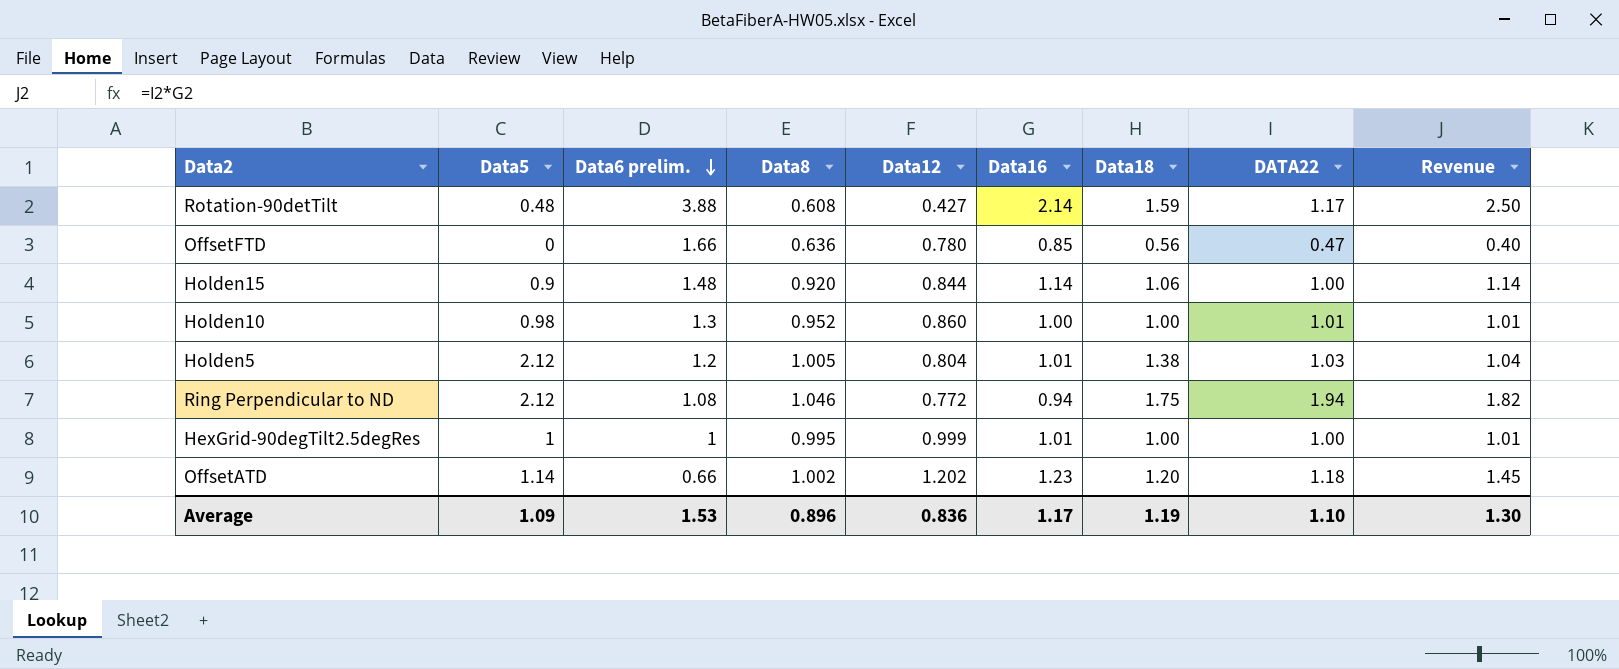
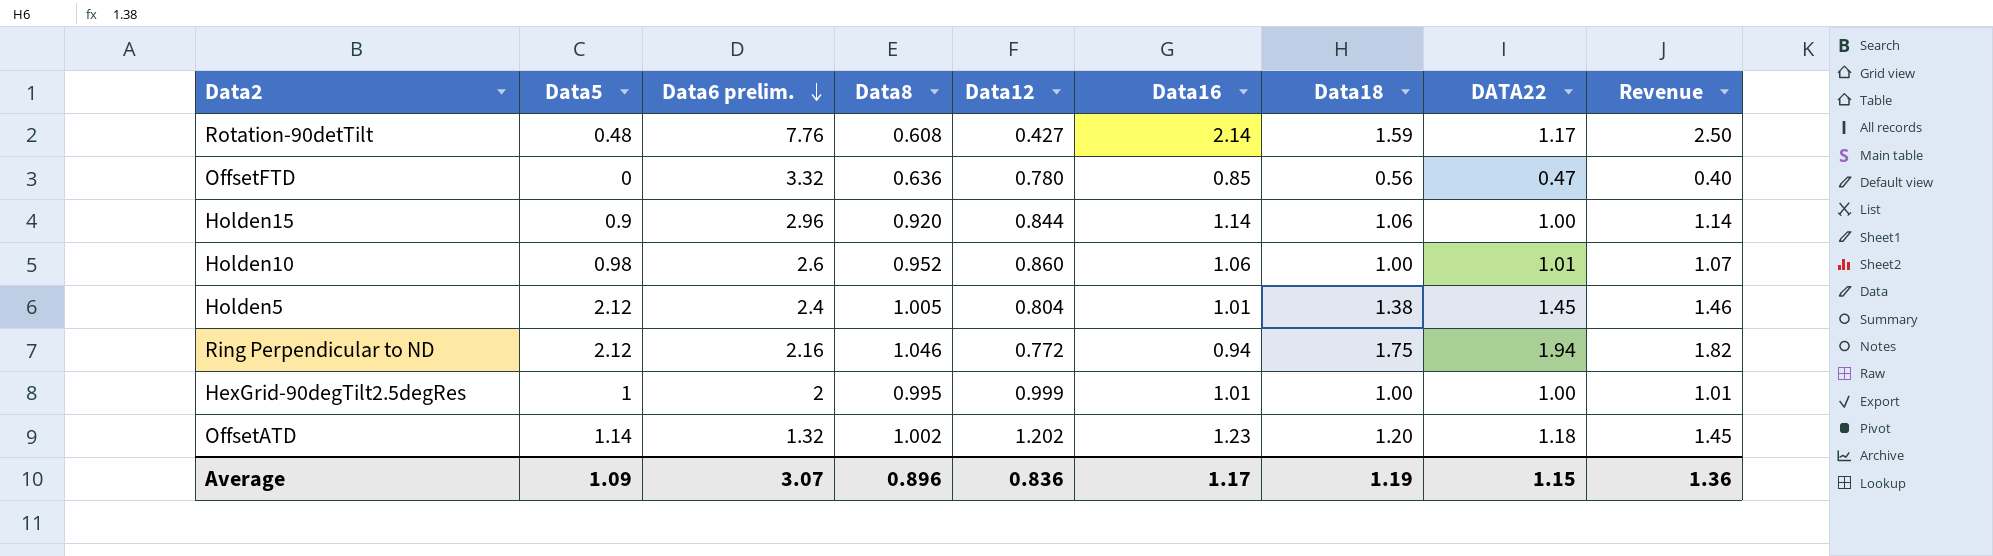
Rotation-90detTilt | Data6 prelim.: 3.88 -> 7.76
OffsetFTD | Data6 prelim.: 1.66 -> 3.32
Holden15 | Data6 prelim.: 1.48 -> 2.96
Holden10 | Data6 prelim.: 1.3 -> 2.6
Holden10 | Data16: 1.00 -> 1.06
Holden10 | Revenue: 1.01 -> 1.07
Holden5 | Data6 prelim.: 1.2 -> 2.4
Holden5 | DATA22: 1.03 -> 1.45
Holden5 | Revenue: 1.04 -> 1.46
Ring Perpendicular to ND | Data6 prelim.: 1.08 -> 2.16
HexGrid-90degTilt2.5degRes | Data6 prelim.: 1 -> 2
OffsetATD | Data6 prelim.: 0.66 -> 1.32
Average | Data6 prelim.: 1.53 -> 3.07
Average | DATA22: 1.10 -> 1.15
Average | Revenue: 1.30 -> 1.36

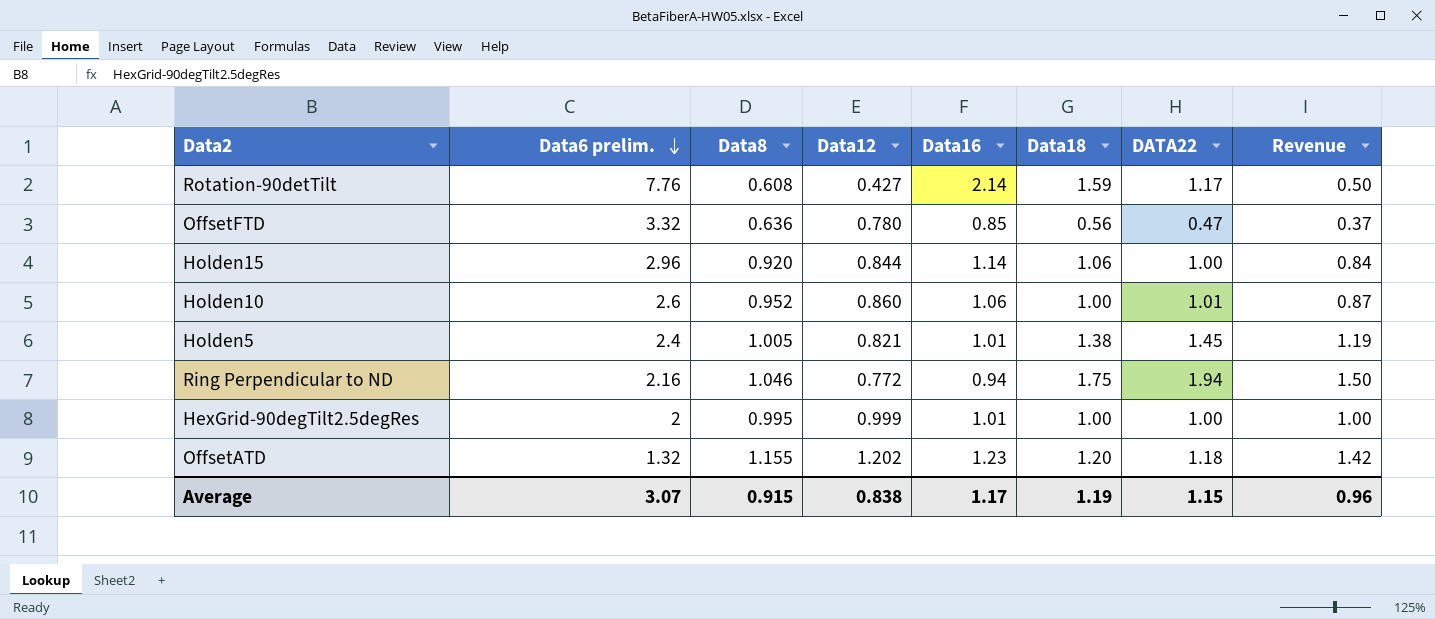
column Data5 | position: 2 -> none
column Revenue | formula: [Data16] * [DATA22] -> [Data12] * [DATA22]
Holden5 | Data12: 0.804 -> 0.821
OffsetATD | Data8: 1.002 -> 1.155
Average | Data8: 0.896 -> 0.915
Average | Data12: 0.836 -> 0.838
Average | Revenue: 1.36 -> 0.96

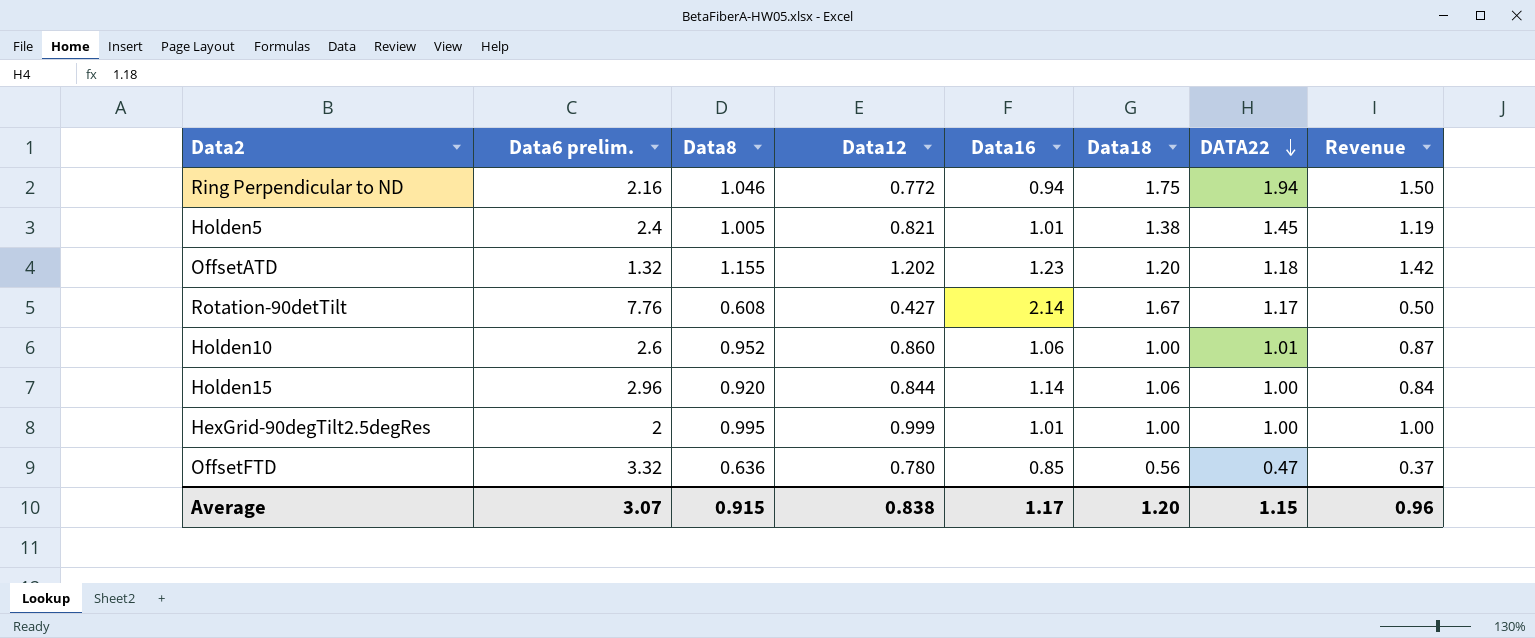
row order: Data6 prelim. descending -> DATA22 descending
Rotation-90detTilt | Data18: 1.59 -> 1.67
Average | Data18: 1.19 -> 1.20

